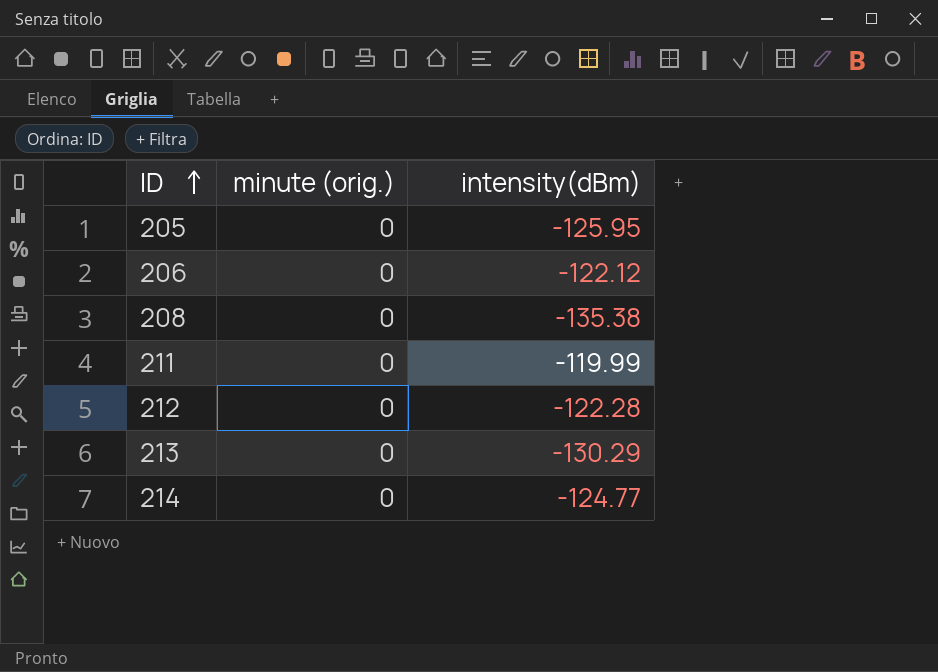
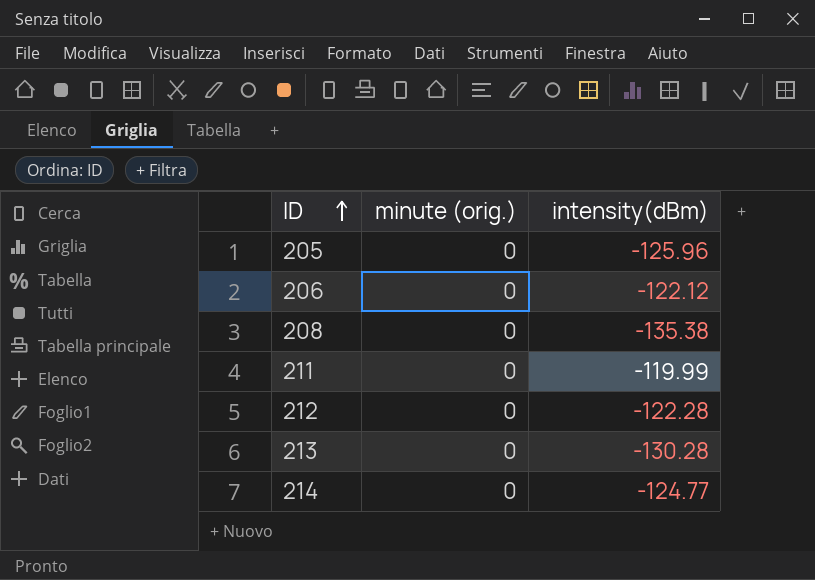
205 | intensity(dBm): -125.95 -> -125.96
213 | intensity(dBm): -130.29 -> -130.28

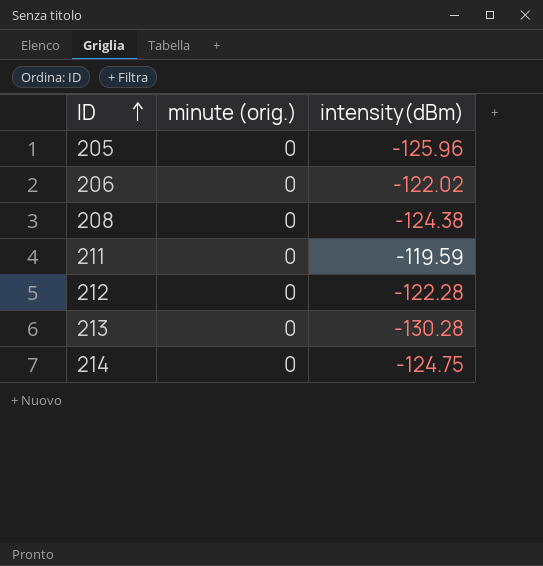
206 | intensity(dBm): -122.12 -> -122.02
208 | intensity(dBm): -135.38 -> -124.38
211 | intensity(dBm): -119.99 -> -119.59
214 | intensity(dBm): -124.77 -> -124.75

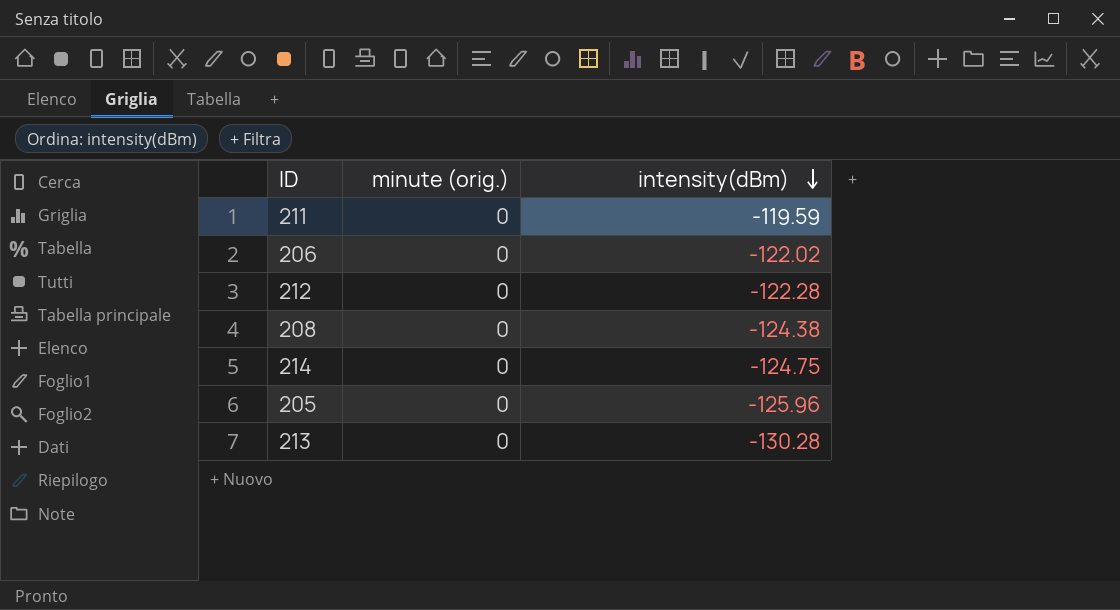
row order: ID ascending -> intensity(dBm) descending

